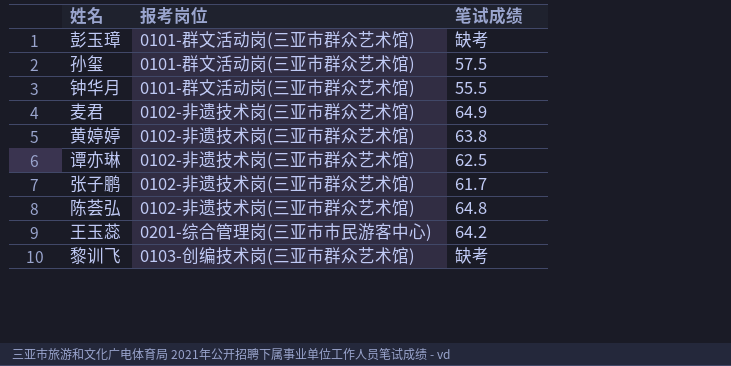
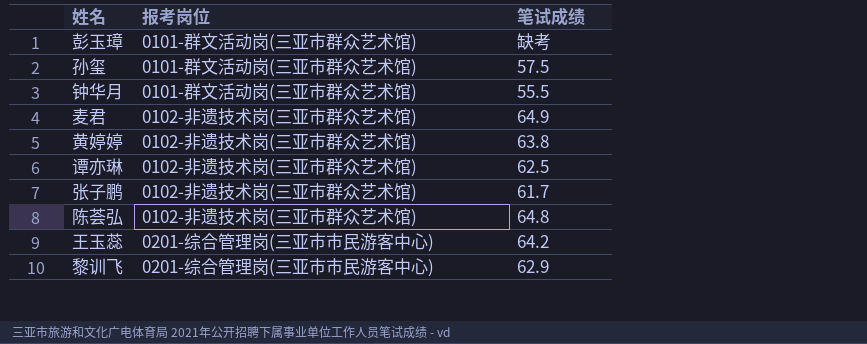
黎训飞 | 报考岗位: 0103-创编技术岗(三亚市群众艺术馆) -> 0201-综合管理岗(三亚市市民游客中心)
黎训飞 | 笔试成绩: 缺考 -> 62.9

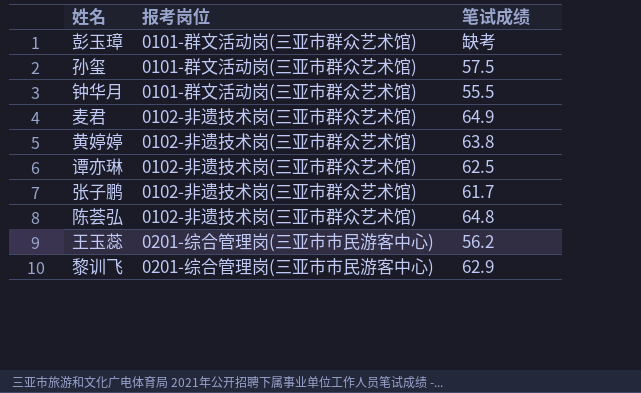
王玉蕊 | 笔试成绩: 64.2 -> 56.2

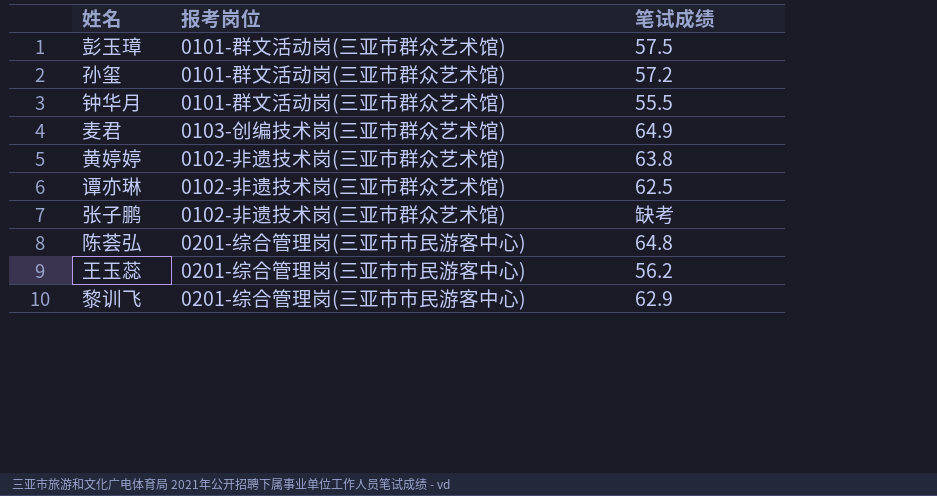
彭玉璋 | 笔试成绩: 缺考 -> 57.5
孙玺 | 笔试成绩: 57.5 -> 57.2
麦君 | 报考岗位: 0102-非遗技术岗(三亚市群众艺术馆) -> 0103-创编技术岗(三亚市群众艺术馆)
张子鹏 | 笔试成绩: 61.7 -> 缺考
陈荟弘 | 报考岗位: 0102-非遗技术岗(三亚市群众艺术馆) -> 0201-综合管理岗(三亚市市民游客中心)

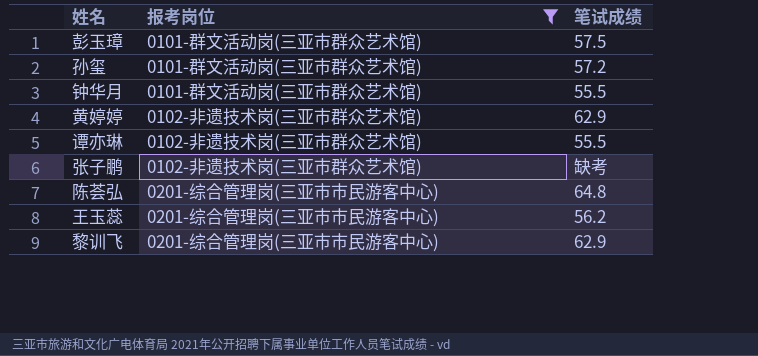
filter: none -> 报考岗位 != 0103-创编技术岗(三亚市群众艺术馆)
黄婷婷 | 笔试成绩: 63.8 -> 62.9
谭亦琳 | 笔试成绩: 62.5 -> 55.5

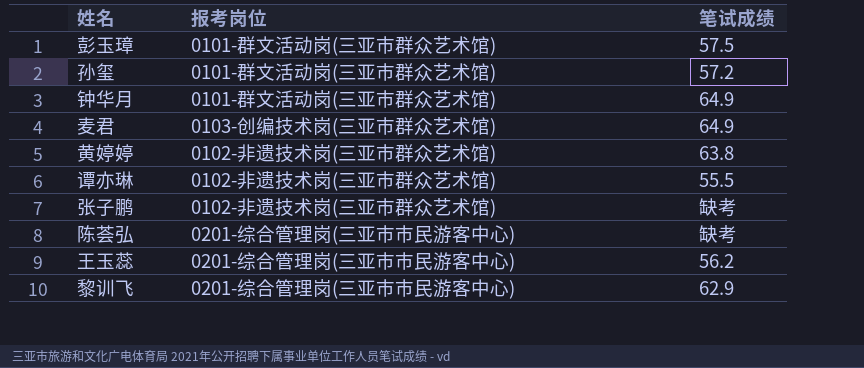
filter: 报考岗位 != 0103-创编技术岗(三亚市群众艺术馆) -> none
钟华月 | 笔试成绩: 55.5 -> 64.9
黄婷婷 | 笔试成绩: 62.9 -> 63.8
陈荟弘 | 笔试成绩: 64.8 -> 缺考

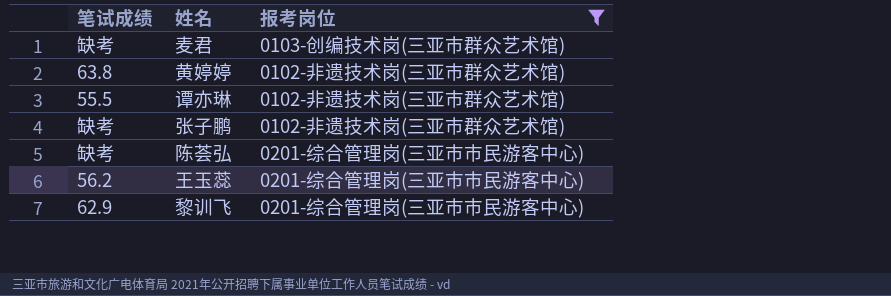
filter: none -> 报考岗位 != 0101-群文活动岗(三亚市群众艺术馆)
column 笔试成绩 | position: 3 -> 1
麦君 | 笔试成绩: 64.9 -> 缺考

